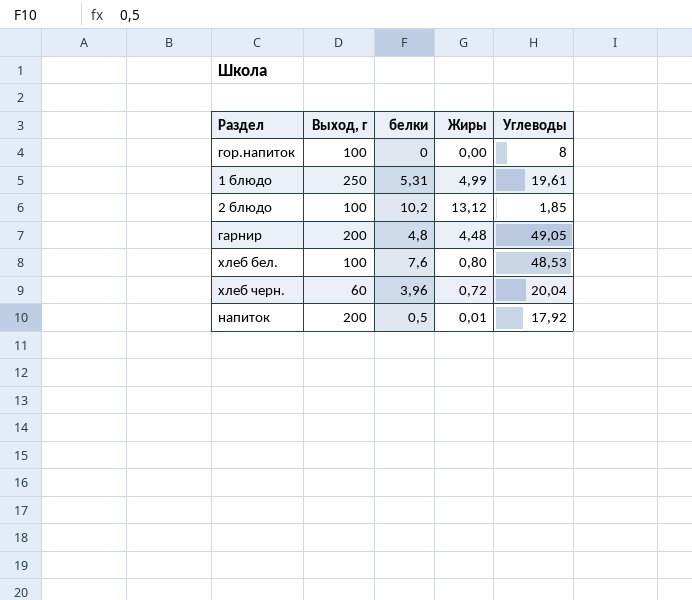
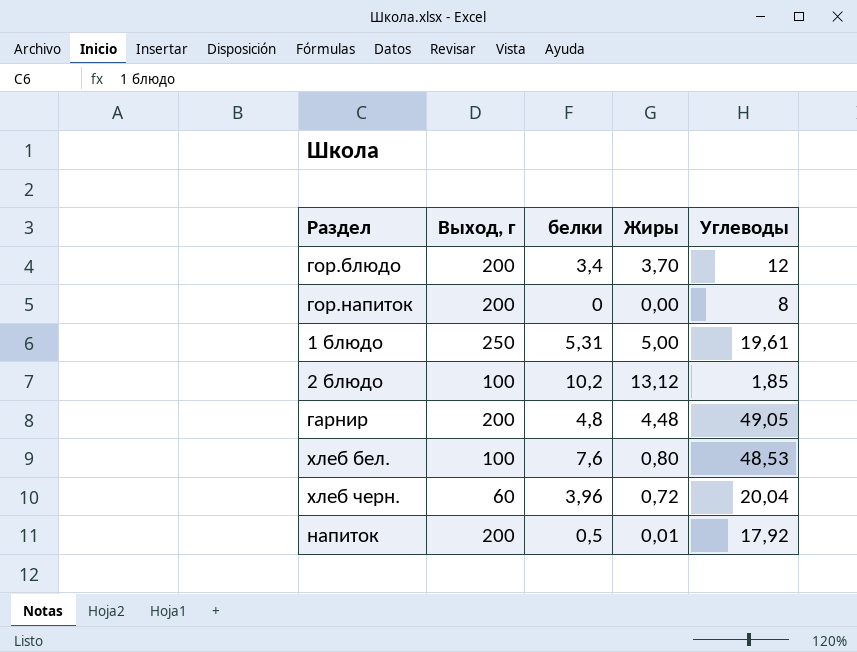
row гор.блюдо: none -> 200 | 3,4 | 3,70 | 12
гор.напиток | Выход, г: 100 -> 200
1 блюдо | Жиры: 4,99 -> 5,00

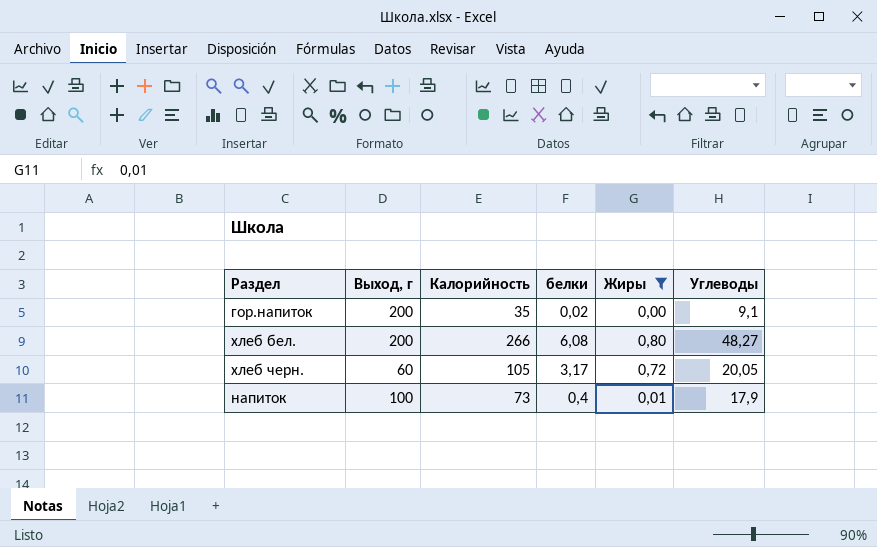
filter: none -> Жиры <= 0,80
column Калорийность | position: none -> 3
гор.напиток | белки: 0 -> 0,02
гор.напиток | Углеводы: 8 -> 9,1
хлеб бел. | Выход, г: 100 -> 200
хлеб бел. | белки: 7,6 -> 6,08
хлеб бел. | Углеводы: 48,53 -> 48,27
хлеб черн. | белки: 3,96 -> 3,17
хлеб черн. | Углеводы: 20,04 -> 20,05
напиток | Выход, г: 200 -> 100
напиток | белки: 0,5 -> 0,4
напиток | Углеводы: 17,92 -> 17,9

